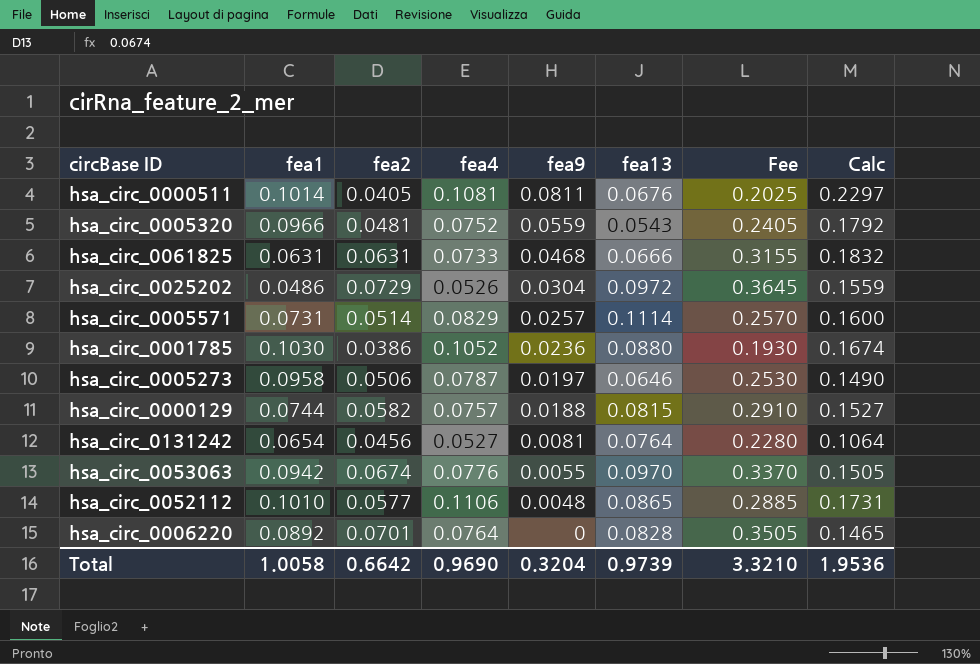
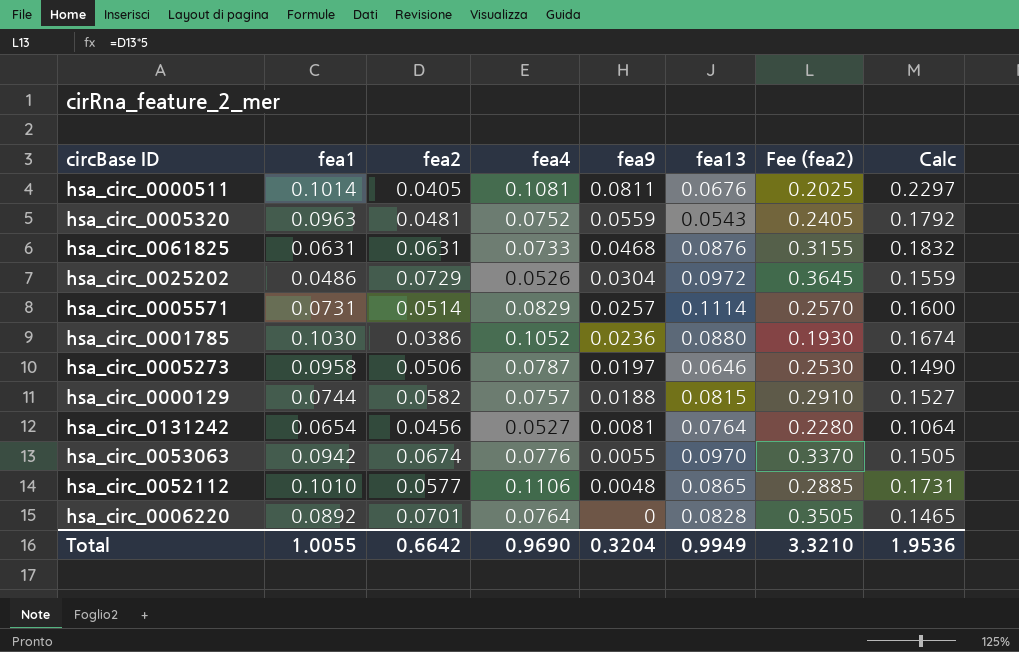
column name: Fee -> Fee (fea2)
hsa_circ_0005320 | fea1: 0.0966 -> 0.0963
hsa_circ_0061825 | fea13: 0.0666 -> 0.0876
Total | fea1: 1.0058 -> 1.0055
Total | fea13: 0.9739 -> 0.9949

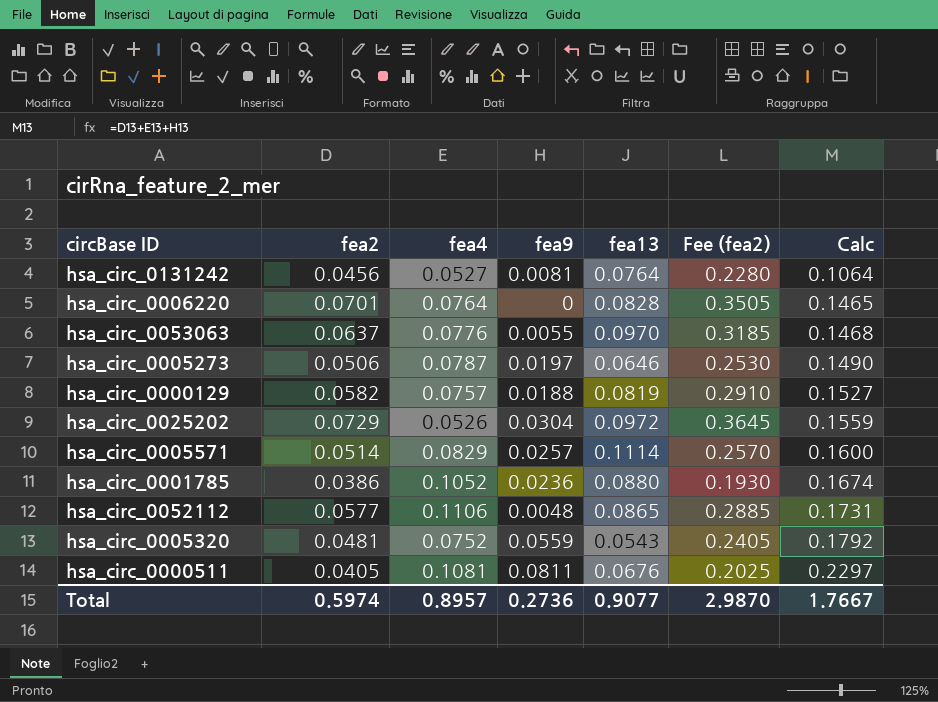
row order: fea9 descending -> Calc ascending
column fea1 | position: 2 -> none
row hsa_circ_0061825: 0.0631 | 0.0631 | 0.0733 | 0.0468 | 0.0876 | 0.3155 | 0.1832 -> none
hsa_circ_0053063 | fea2: 0.0674 -> 0.0637
hsa_circ_0053063 | Fee (fea2): 0.3370 -> 0.3185
hsa_circ_0053063 | Calc: 0.1505 -> 0.1468
hsa_circ_0000129 | fea13: 0.0815 -> 0.0819
Total | fea2: 0.6642 -> 0.5974
Total | fea4: 0.9690 -> 0.8957
Total | fea9: 0.3204 -> 0.2736
Total | fea13: 0.9949 -> 0.9077
Total | Fee (fea2): 3.3210 -> 2.9870
Total | Calc: 1.9536 -> 1.7667

